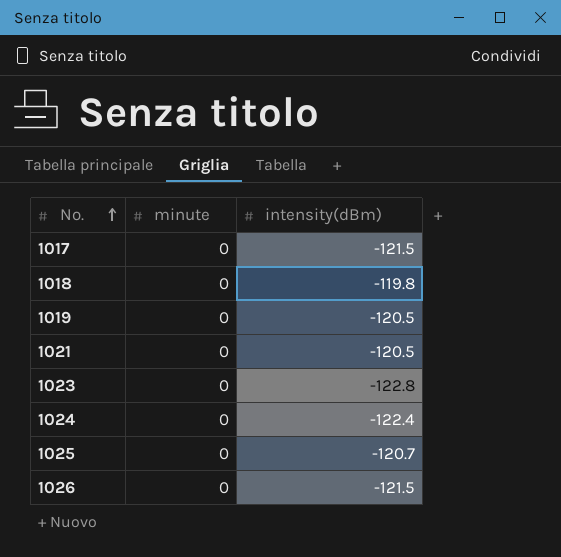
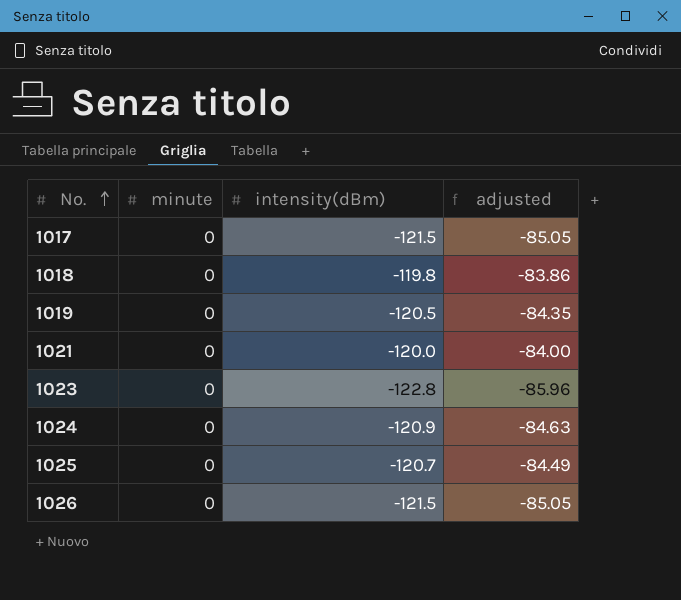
column adjusted | formula: none -> [intensity(dBm)] * 0.7
1021 | intensity(dBm): -120.5 -> -120.0
1024 | intensity(dBm): -122.4 -> -120.9

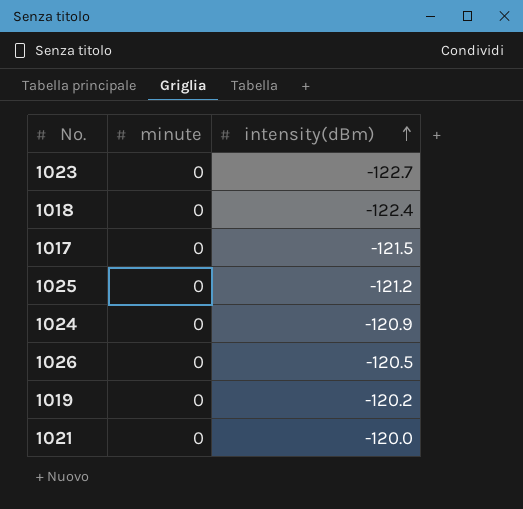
row order: No. ascending -> intensity(dBm) ascending
column adjusted | formula: [intensity(dBm)] * 0.7 -> none
1023 | intensity(dBm): -122.8 -> -122.7
1018 | intensity(dBm): -119.8 -> -122.4
1025 | intensity(dBm): -120.7 -> -121.2
1026 | intensity(dBm): -121.5 -> -120.5
1019 | intensity(dBm): -120.5 -> -120.2

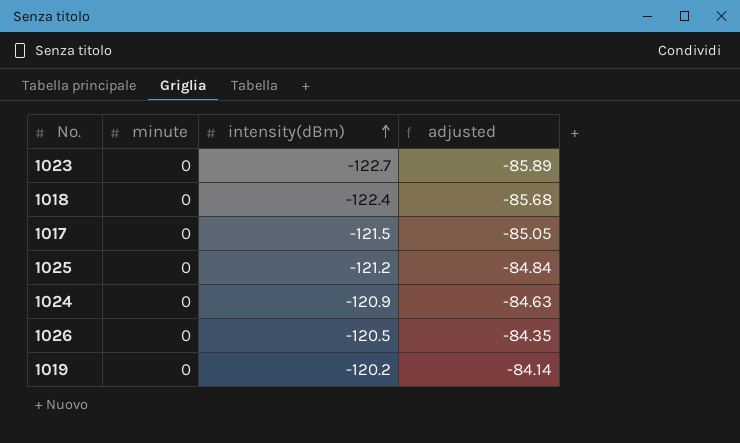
column adjusted | formula: none -> [intensity(dBm)] * 0.7
row 1021: 0 | -120.0 -> none

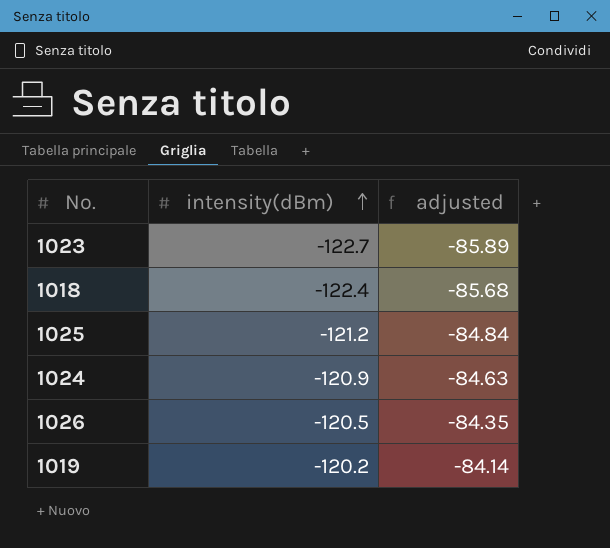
column minute | position: 2 -> none
row 1017: 0 | -121.5 | -85.05 -> none

